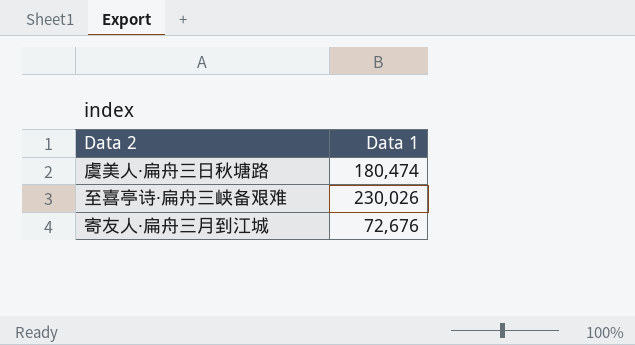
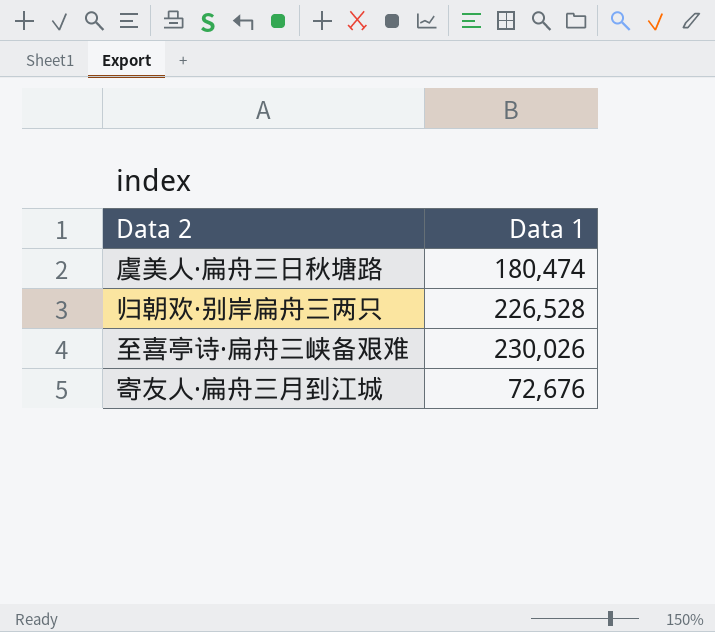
row 归朝欢·别岸扁舟三两只: none -> 226,528

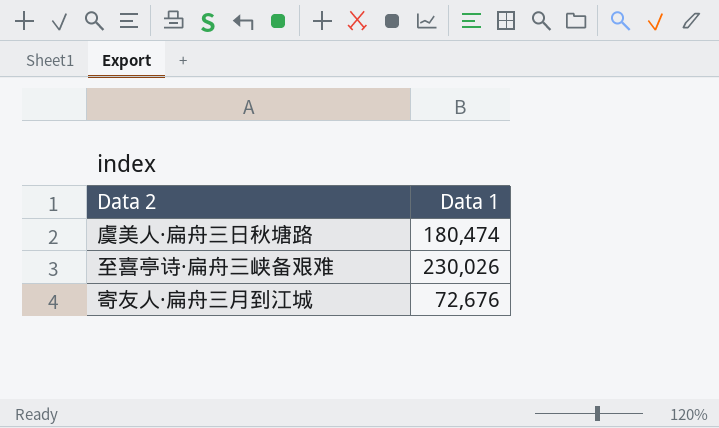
row 归朝欢·别岸扁舟三两只: 226,528 -> none

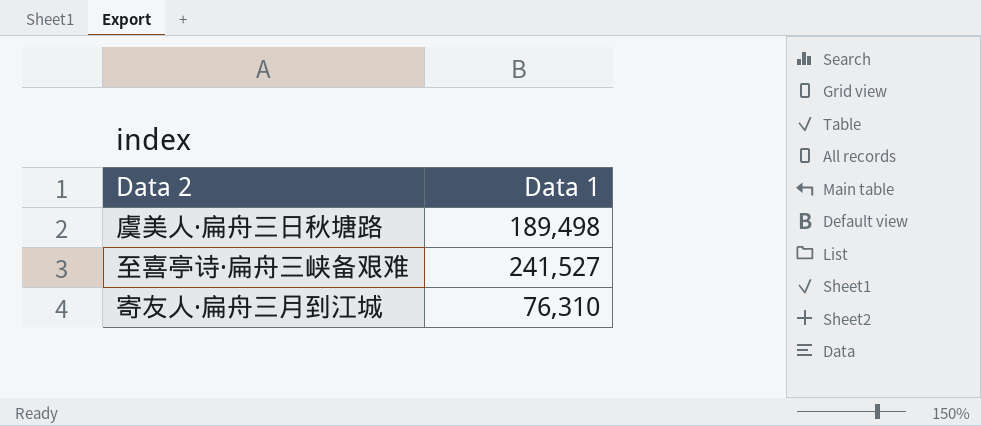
虞美人·扁舟三日秋塘路 | Data 1: 180,474 -> 189,498
至喜亭诗·扁舟三峡备艰难 | Data 1: 230,026 -> 241,527
寄友人·扁舟三月到江城 | Data 1: 72,676 -> 76,310

